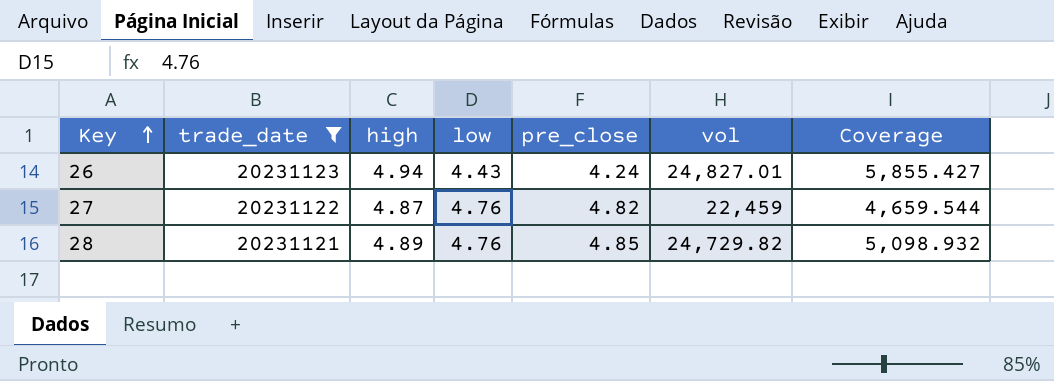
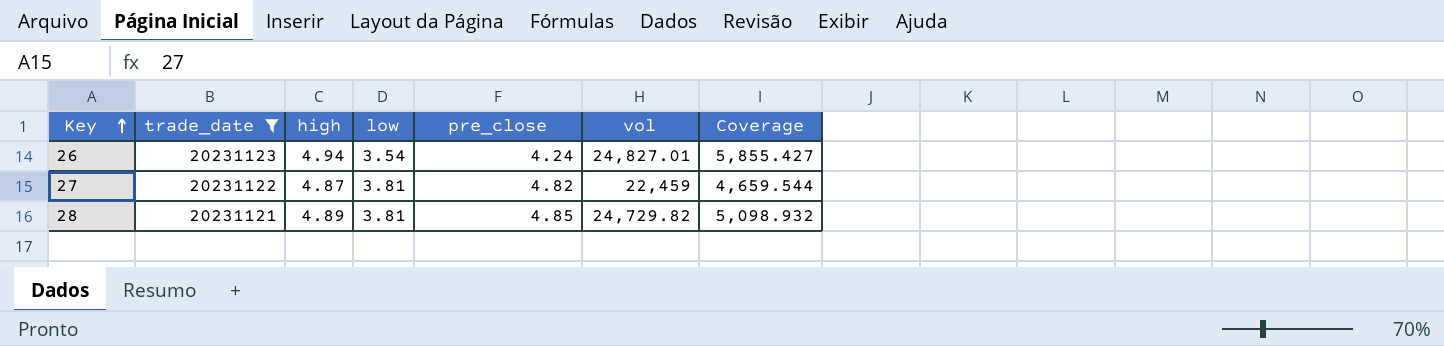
26 | low: 4.43 -> 3.54
27 | low: 4.76 -> 3.81
28 | low: 4.76 -> 3.81

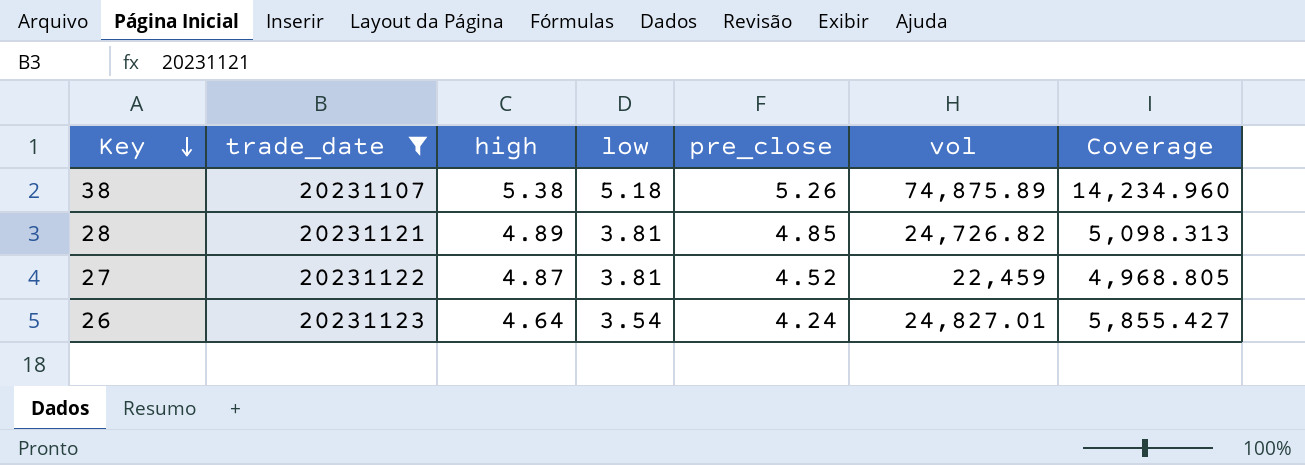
row order: Key ascending -> Key descending
row 38: none -> 20231107 | 5.38 | 5.18 | 5.26 | 74,875.89 | 14,234.960
28 | vol: 24,729.82 -> 24,726.82
28 | Coverage: 5,098.932 -> 5,098.313
27 | pre_close: 4.82 -> 4.52
27 | Coverage: 4,659.544 -> 4,968.805
26 | high: 4.94 -> 4.64

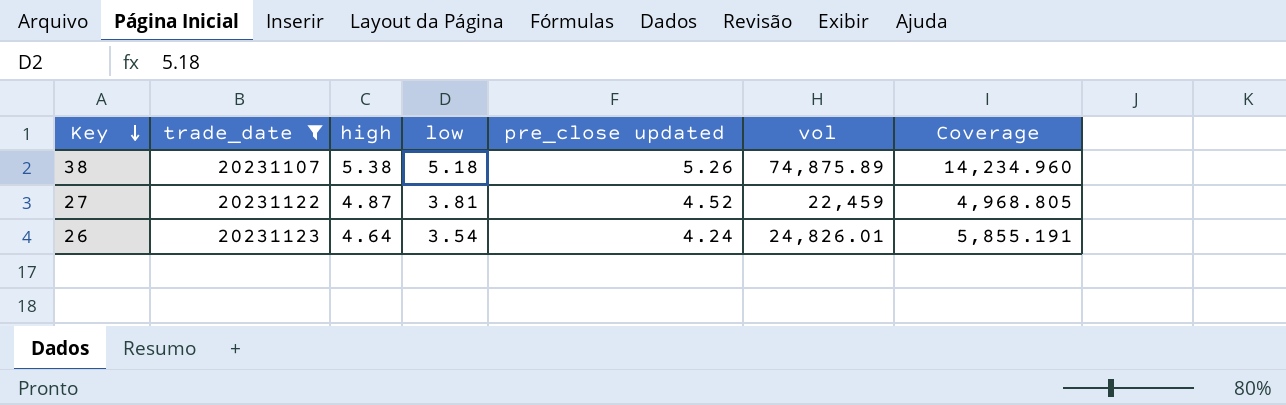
column name: pre_close -> pre_close updated
row 28: 20231121 | 4.89 | 3.81 | 4.85 | 24,726.82 | 5,098.313 -> none
26 | vol: 24,827.01 -> 24,826.01
26 | Coverage: 5,855.427 -> 5,855.191

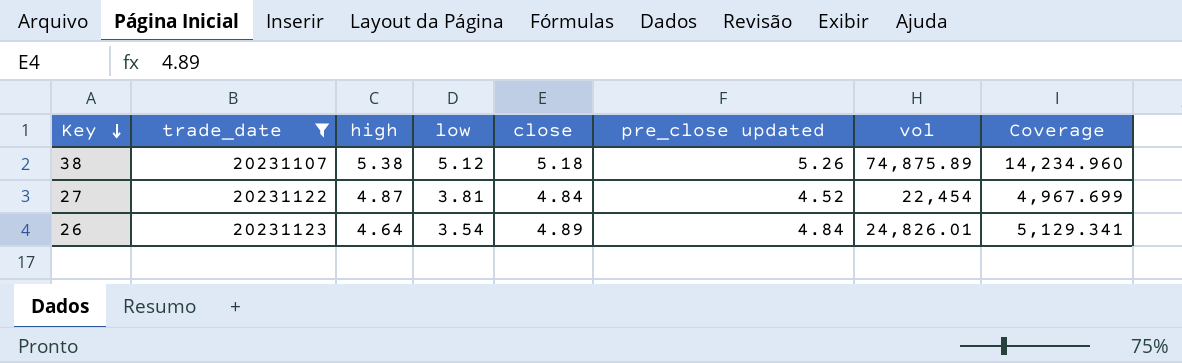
column close | position: none -> 5
38 | low: 5.18 -> 5.12
27 | vol: 22,459 -> 22,454
27 | Coverage: 4,968.805 -> 4,967.699
26 | pre_close updated: 4.24 -> 4.84
26 | Coverage: 5,855.191 -> 5,129.341

